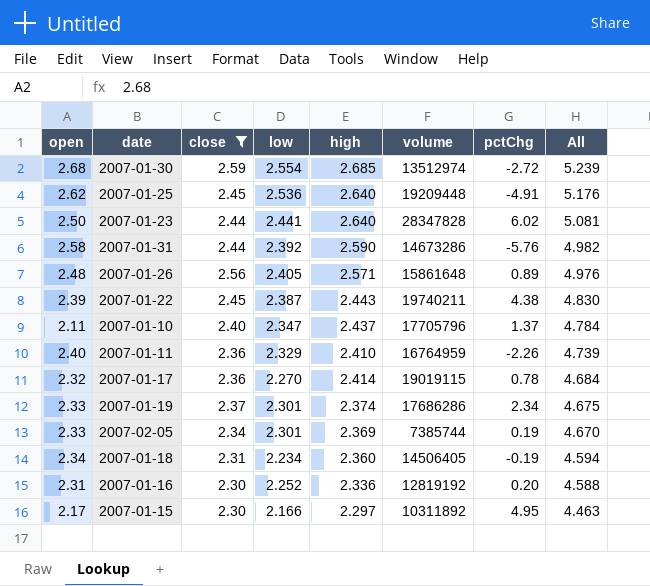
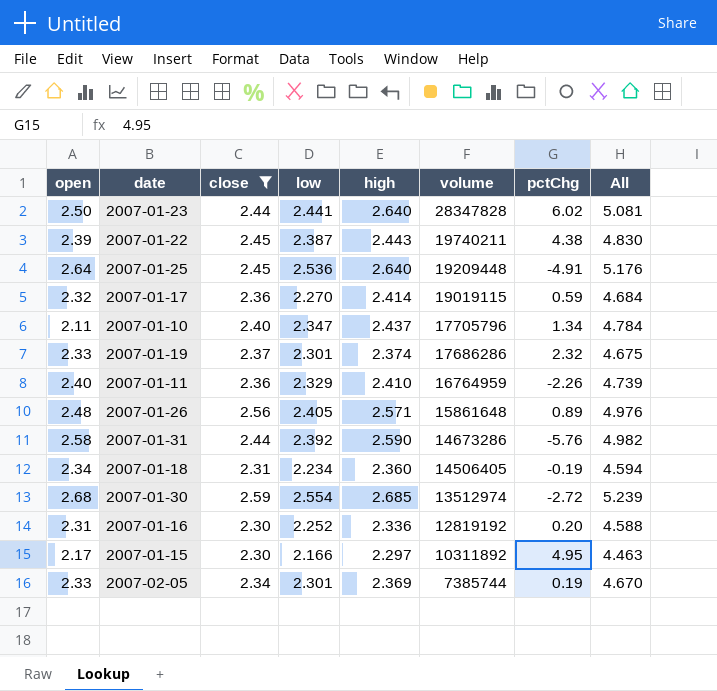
row order: All descending -> volume descending
2007-01-25 | open: 2.62 -> 2.64
2007-01-17 | pctChg: 0.78 -> 0.59
2007-01-10 | pctChg: 1.37 -> 1.34
2007-01-19 | pctChg: 2.34 -> 2.32

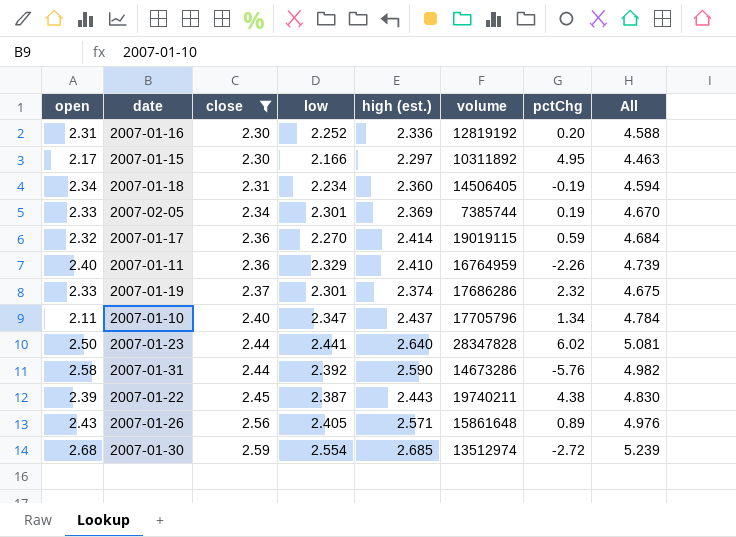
row order: volume descending -> close ascending
column name: high -> high (est.)
row 2007-01-25: 2.64 | 2.45 | 2.536 | 2.640 | 19209448 | -4.91 | 5.176 -> none
2007-01-26 | open: 2.48 -> 2.43

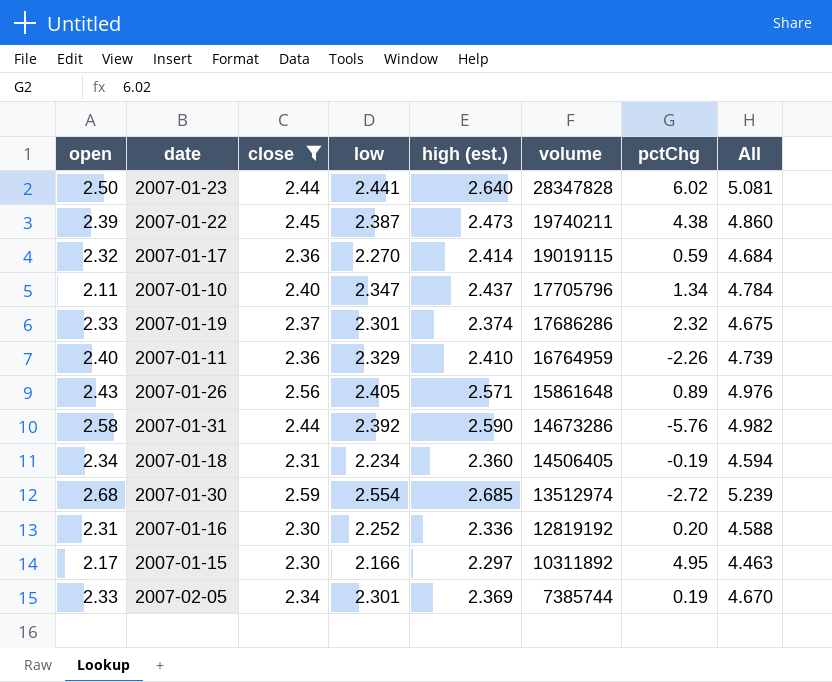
row order: close ascending -> volume descending
2007-01-22 | high (est.): 2.443 -> 2.473
2007-01-22 | All: 4.830 -> 4.860

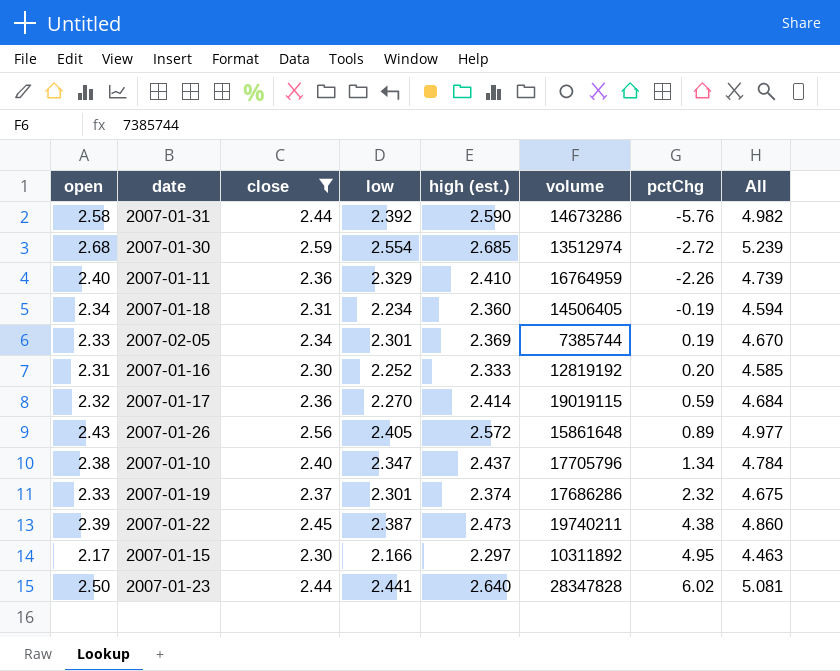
row order: volume descending -> pctChg ascending
2007-01-16 | high (est.): 2.336 -> 2.333
2007-01-16 | All: 4.588 -> 4.585
2007-01-26 | high (est.): 2.571 -> 2.572
2007-01-26 | All: 4.976 -> 4.977
2007-01-10 | open: 2.11 -> 2.38

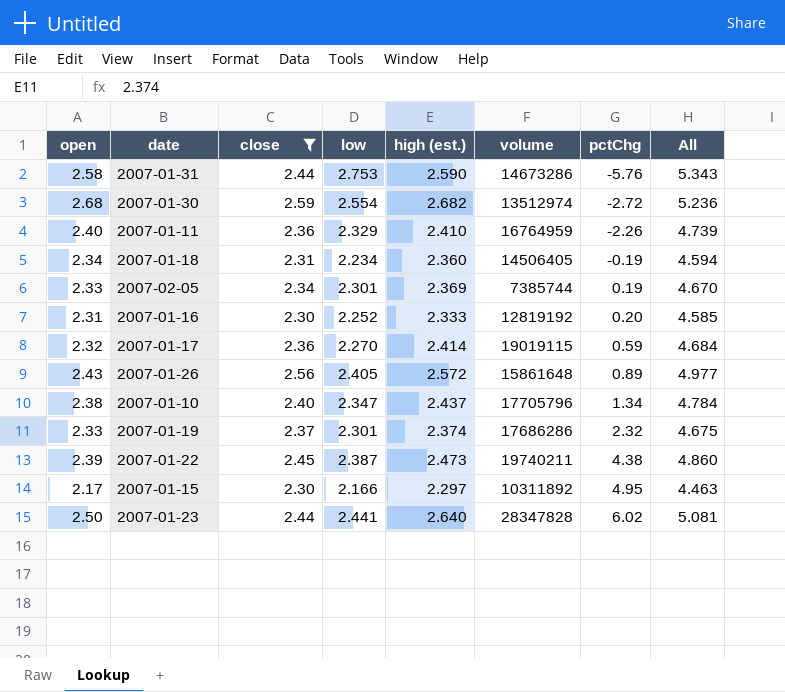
2007-01-31 | low: 2.392 -> 2.753
2007-01-31 | All: 4.982 -> 5.343
2007-01-30 | high (est.): 2.685 -> 2.682
2007-01-30 | All: 5.239 -> 5.236

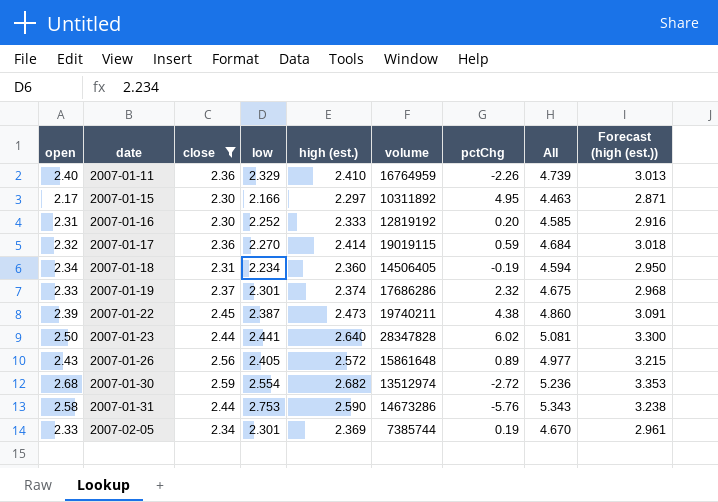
row order: pctChg ascending -> date ascending
column Forecast (high (est.)) | formula: none -> [high (est.)] * 1.25
row 2007-01-10: 2.38 | 2.40 | 2.347 | 2.437 | 17705796 | 1.34 | 4.784 -> none

